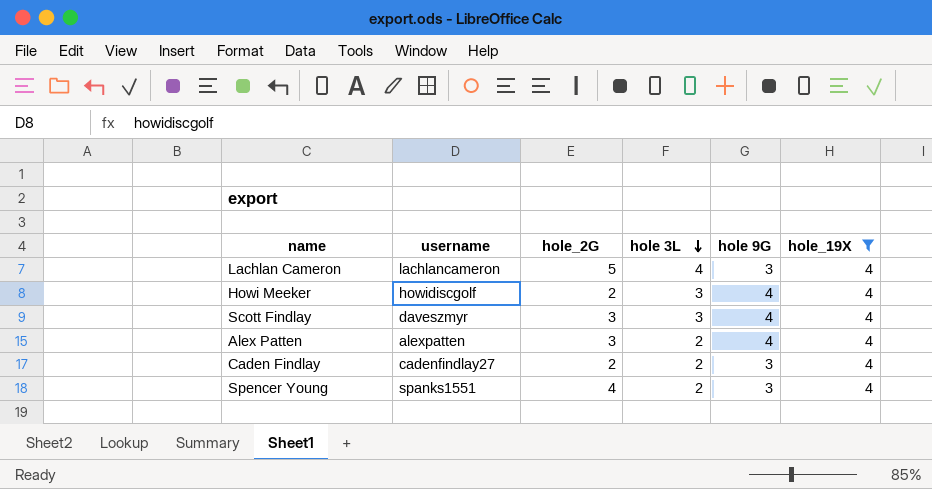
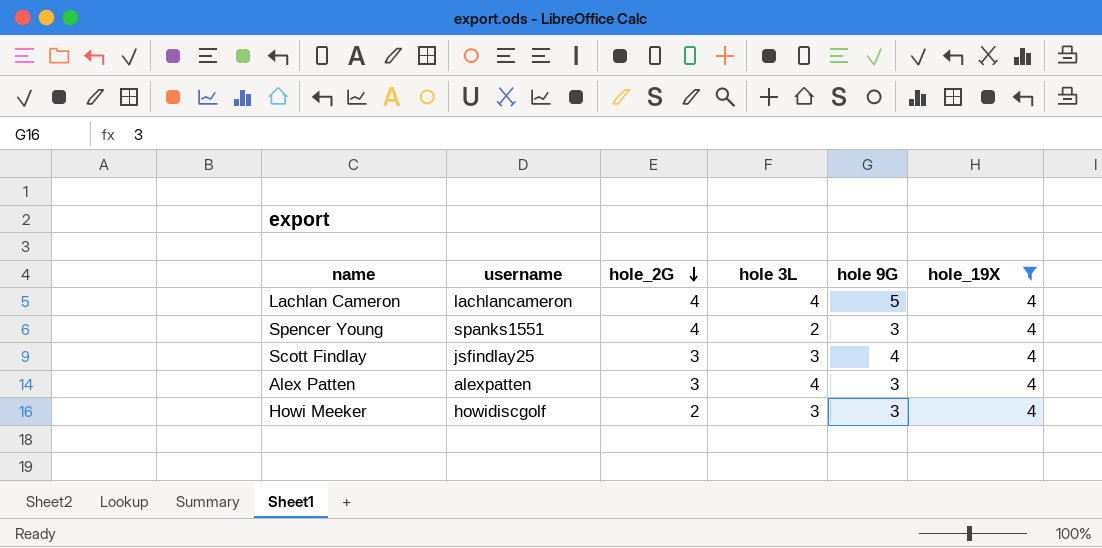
row order: hole 3L descending -> hole_2G descending
row Caden Findlay: cadenfindlay27 | 2 | 2 | 3 | 4 -> none
Lachlan Cameron | hole_2G: 5 -> 4
Lachlan Cameron | hole 9G: 3 -> 5
Scott Findlay | username: daveszmyr -> jsfindlay25
Alex Patten | hole 3L: 2 -> 4
Alex Patten | hole 9G: 4 -> 3
Howi Meeker | hole 9G: 4 -> 3

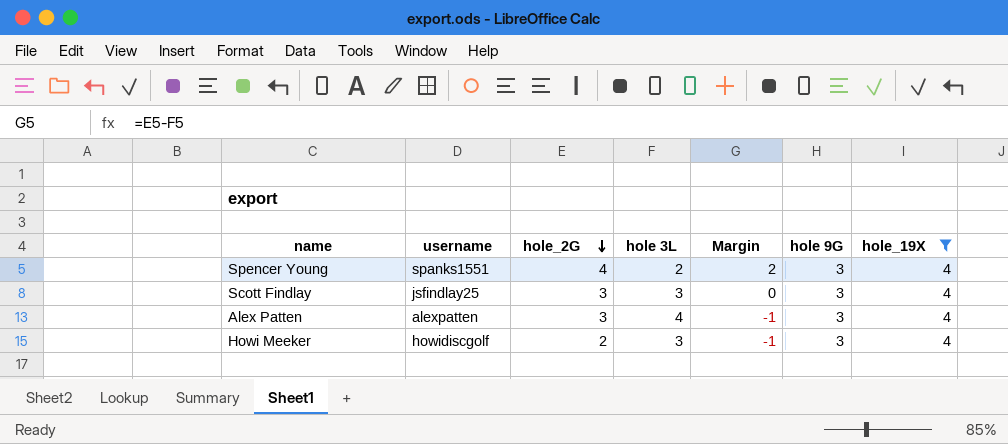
column Margin | formula: none -> [hole_2G] - [hole 3L]
row Lachlan Cameron: lachlancameron | 4 | 4 | 5 | 4 -> none
Scott Findlay | hole 9G: 4 -> 3

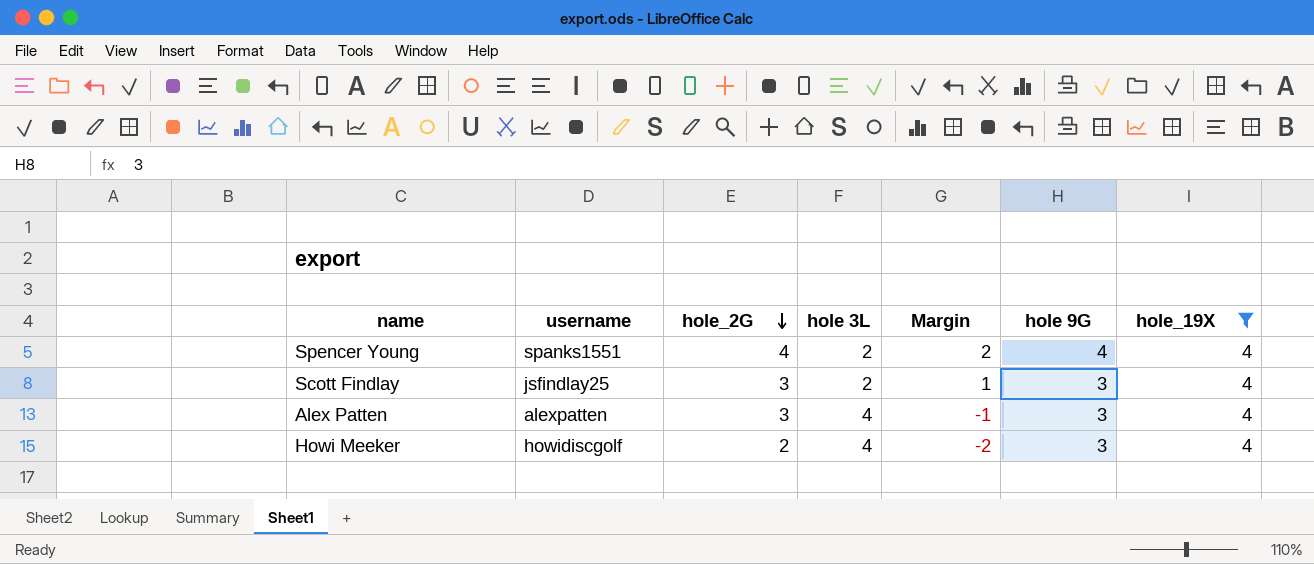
Spencer Young | hole 9G: 3 -> 4
Scott Findlay | hole 3L: 3 -> 2
Scott Findlay | Margin: 0 -> 1
Howi Meeker | hole 3L: 3 -> 4
Howi Meeker | Margin: -1 -> -2

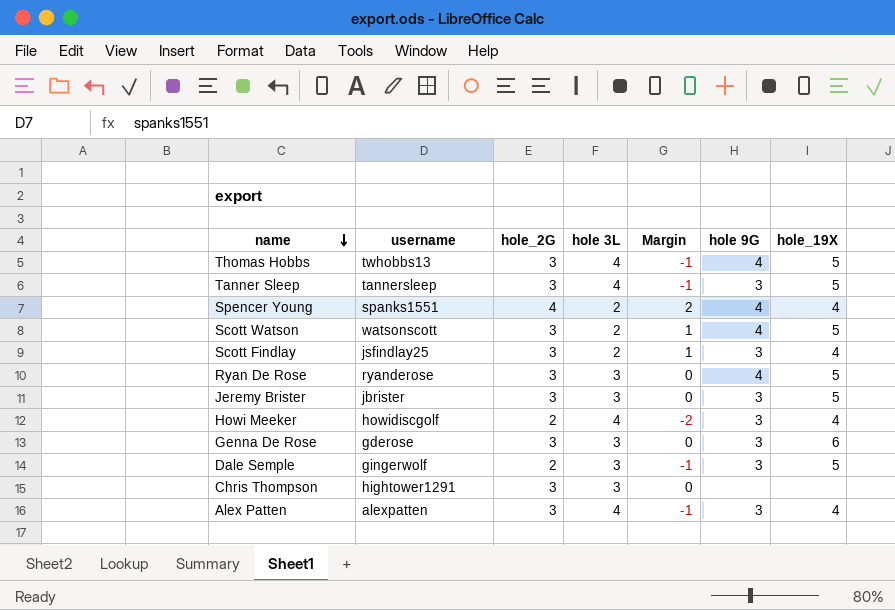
filter: hole_19X = 4 -> none
row order: hole_2G descending -> name descending

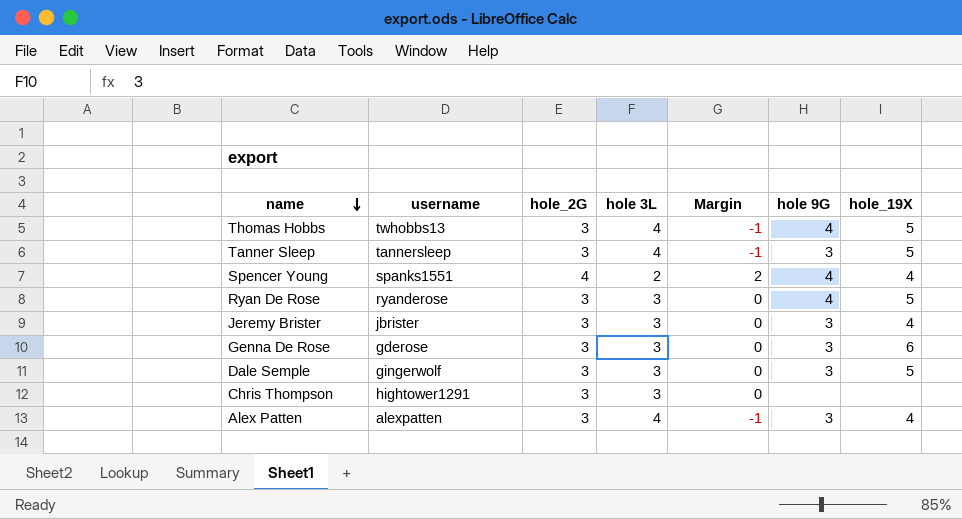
row Scott Watson: watsonscott | 3 | 2 | 1 | 4 | 5 -> none
row Scott Findlay: jsfindlay25 | 3 | 2 | 1 | 3 | 4 -> none
row Howi Meeker: howidiscgolf | 2 | 4 | -2 | 3 | 4 -> none
Jeremy Brister | hole_19X: 5 -> 4
Dale Semple | hole_2G: 2 -> 3
Dale Semple | Margin: -1 -> 0

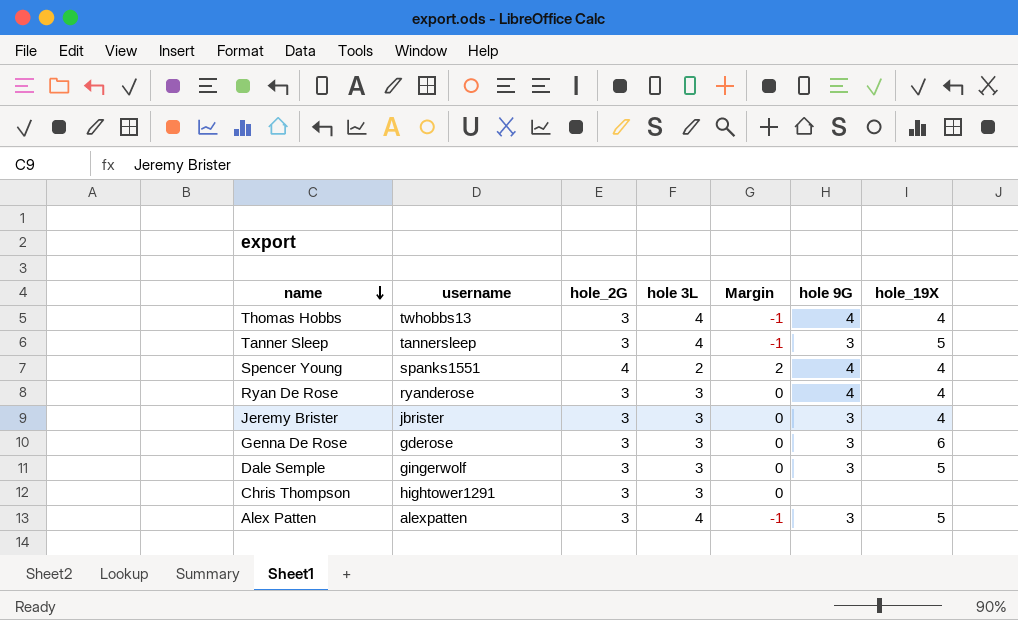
Thomas Hobbs | hole_19X: 5 -> 4
Ryan De Rose | hole_19X: 5 -> 4
Alex Patten | hole_19X: 4 -> 5

